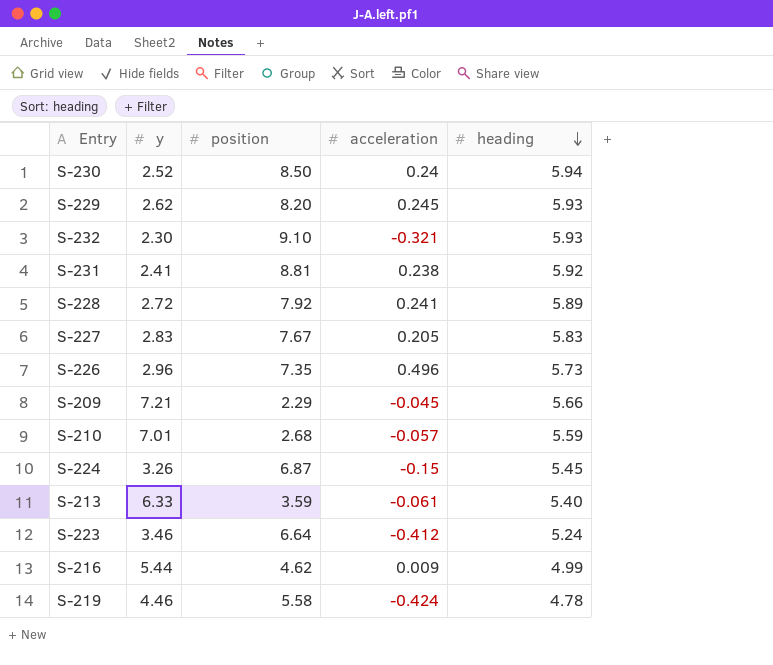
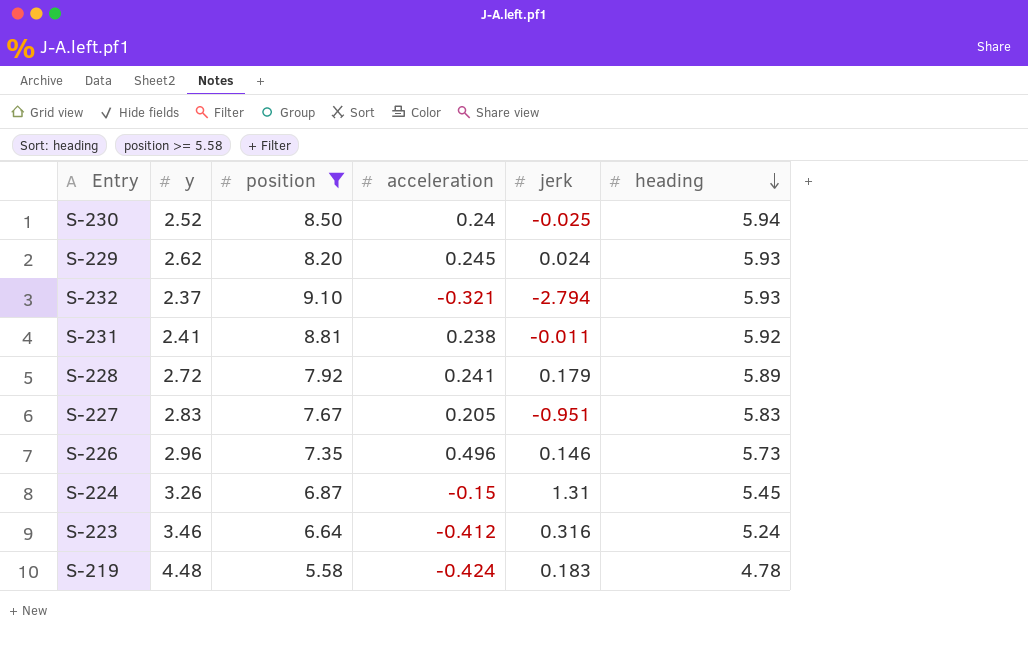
filter: none -> position >= 5.58
column jerk | position: none -> 5
S-232 | y: 2.30 -> 2.37
S-219 | y: 4.46 -> 4.48

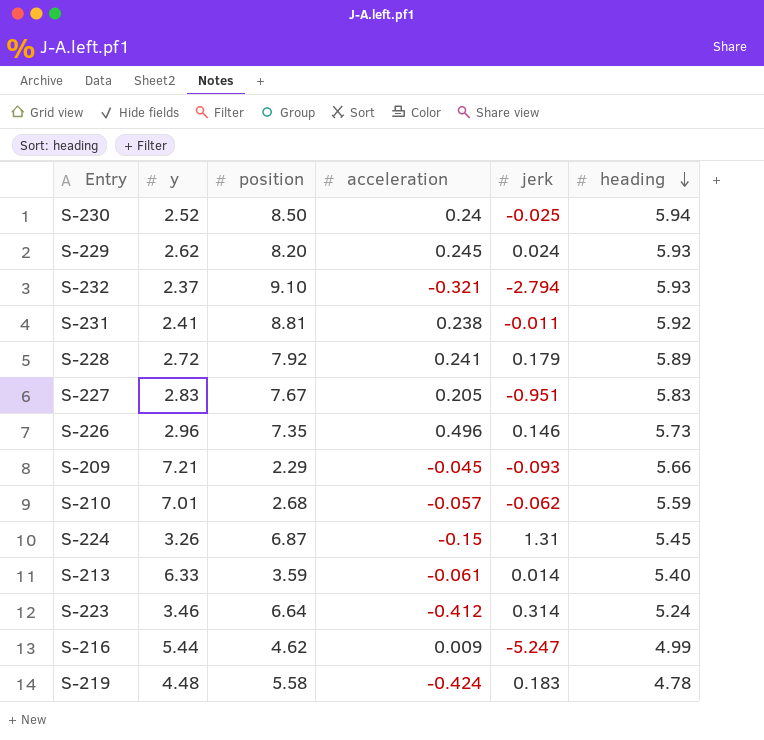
filter: position >= 5.58 -> none
S-223 | jerk: 0.316 -> 0.314

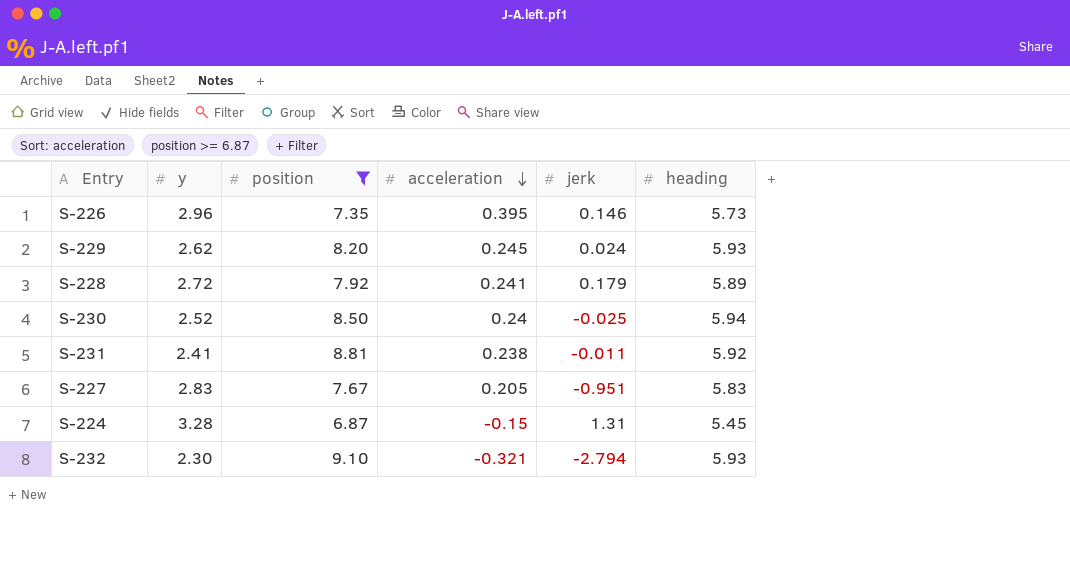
filter: none -> position >= 6.87
row order: heading descending -> acceleration descending
S-226 | acceleration: 0.496 -> 0.395
S-224 | y: 3.26 -> 3.28
S-232 | y: 2.37 -> 2.30

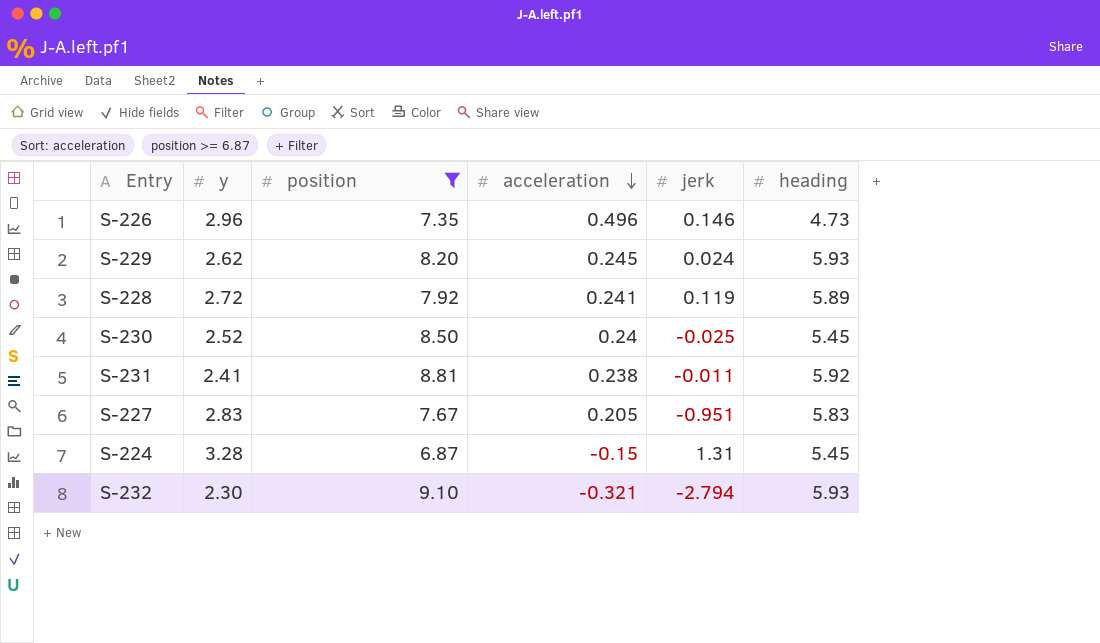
S-226 | acceleration: 0.395 -> 0.496
S-226 | heading: 5.73 -> 4.73
S-228 | jerk: 0.179 -> 0.119
S-230 | heading: 5.94 -> 5.45

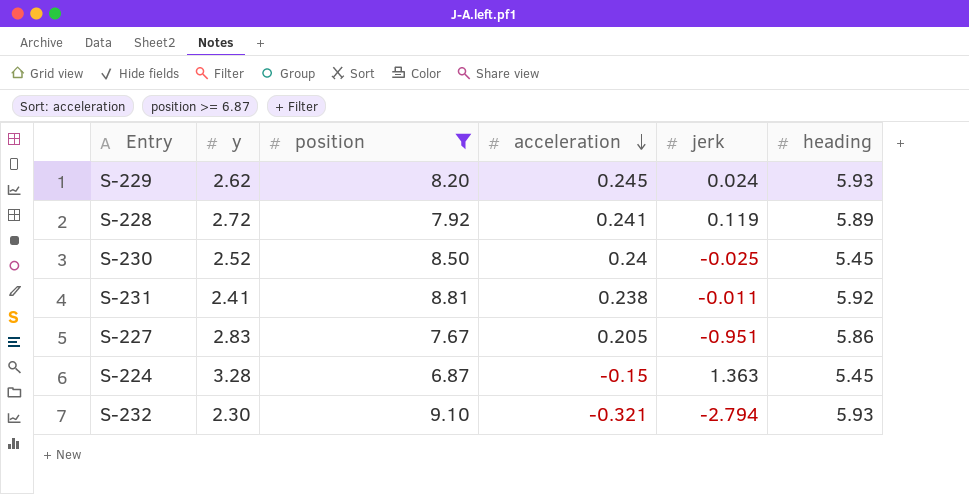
row S-226: 2.96 | 7.35 | 0.496 | 0.146 | 4.73 -> none
S-227 | heading: 5.83 -> 5.86
S-224 | jerk: 1.31 -> 1.363

